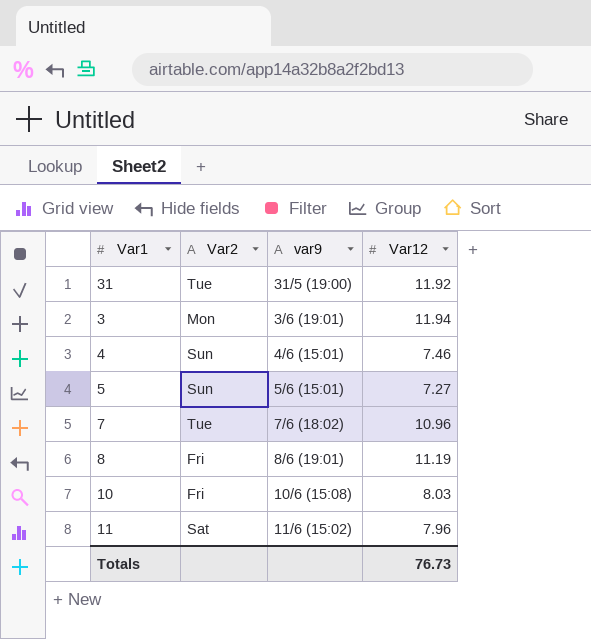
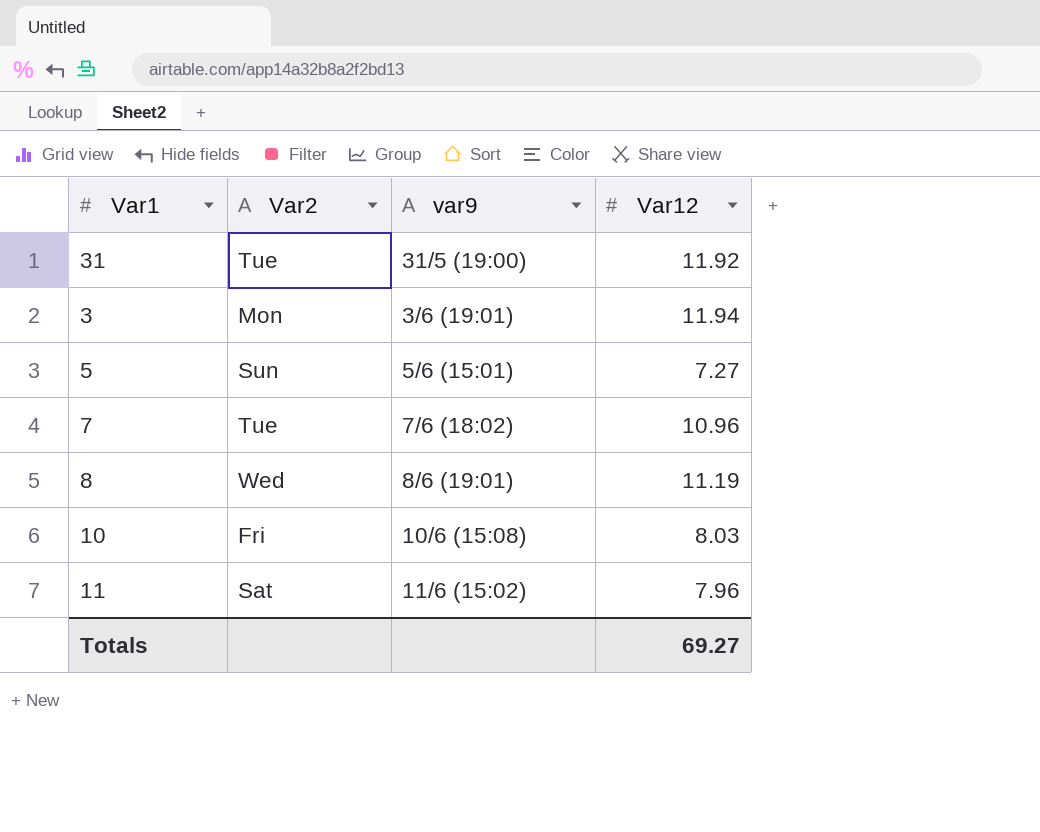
row 4: Sun | 4/6 (15:01) | 7.46 -> none
8 | Var2: Fri -> Wed
Totals | Var12: 76.73 -> 69.27

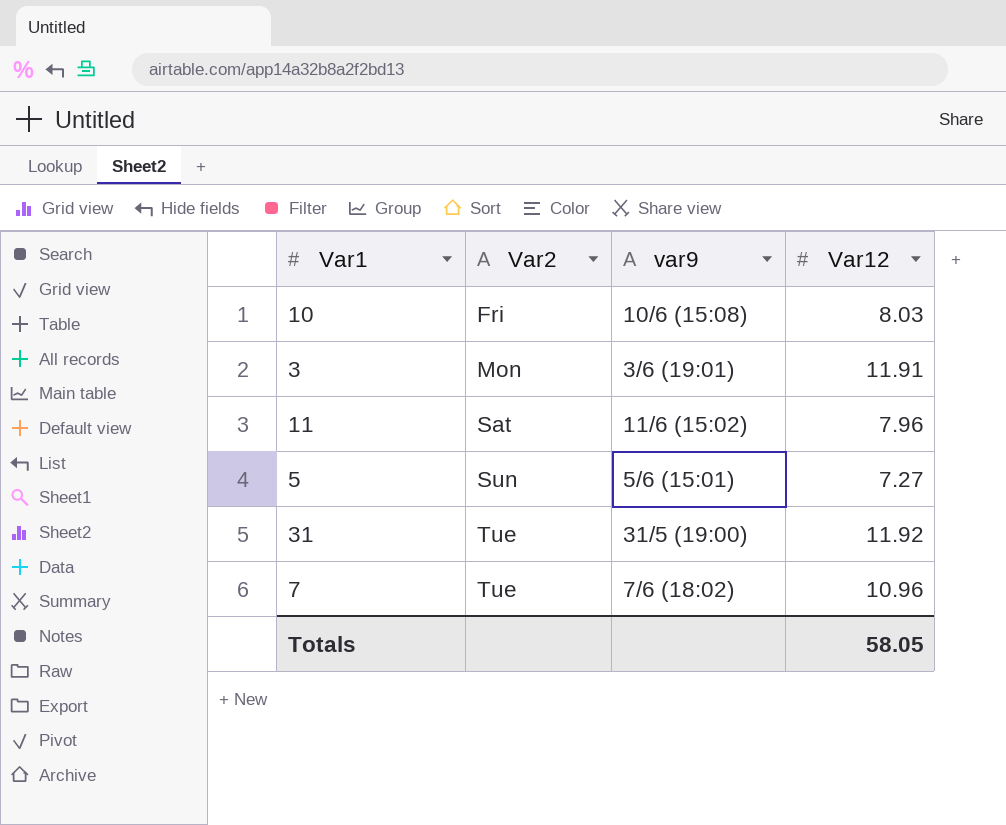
row order: none -> Var2 ascending
row 8: Wed | 8/6 (19:01) | 11.19 -> none
3 | Var12: 11.94 -> 11.91
Totals | Var12: 69.27 -> 58.05

